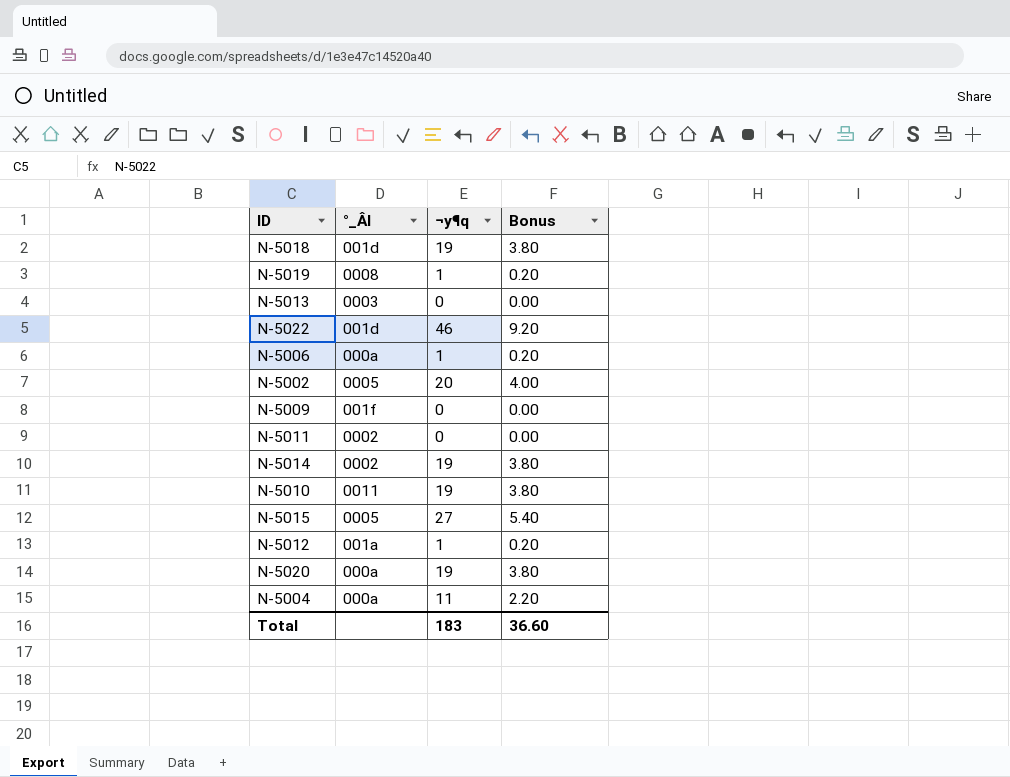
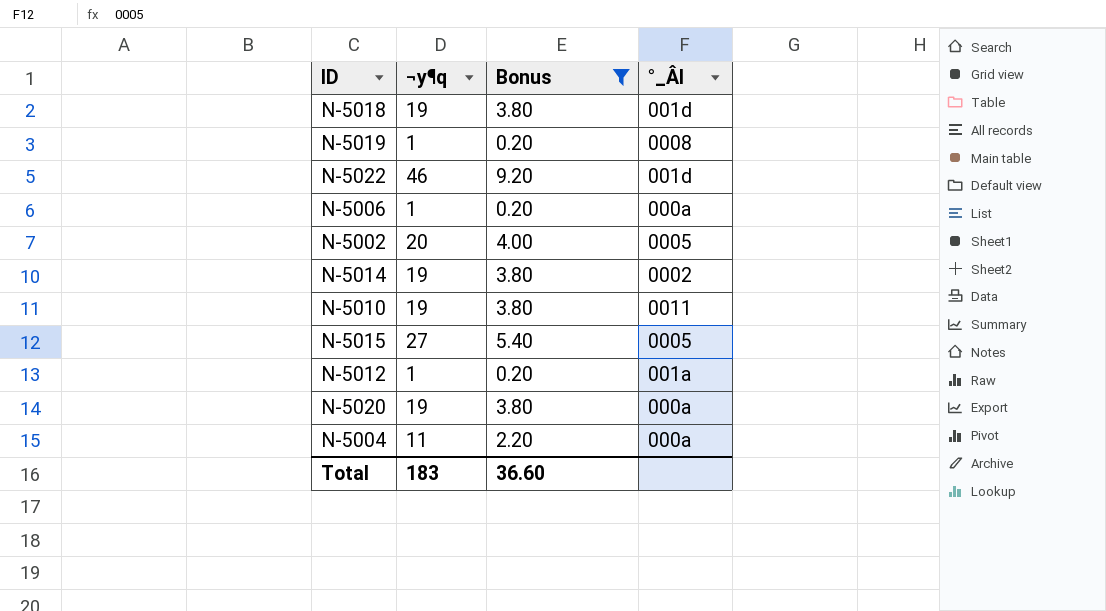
filter: none -> Bonus != 0.00
column °_ÂI | position: 2 -> 4

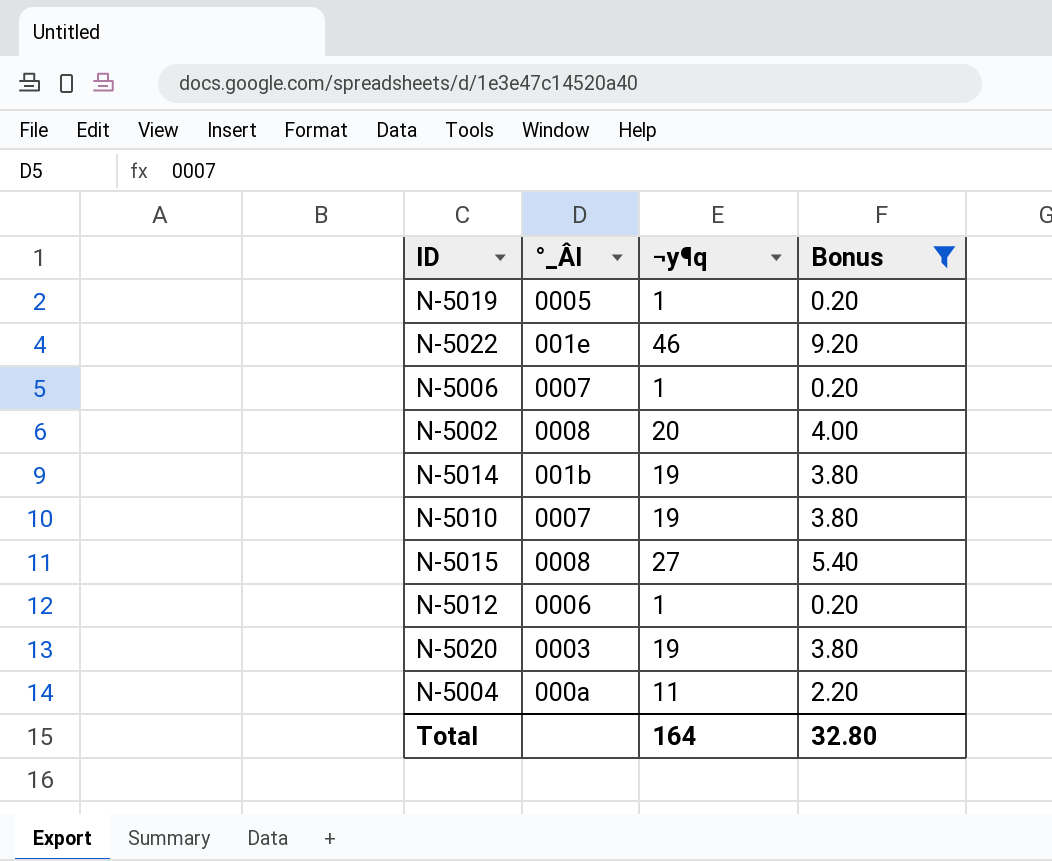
column °_ÂI | position: 4 -> 2
row N-5018: 19 | 3.80 | 001d -> none
N-5019 | °_ÂI: 0008 -> 0005
N-5022 | °_ÂI: 001d -> 001e
N-5006 | °_ÂI: 000a -> 0007
N-5002 | °_ÂI: 0005 -> 0008
N-5014 | °_ÂI: 0002 -> 001b
N-5010 | °_ÂI: 0011 -> 0007
N-5015 | °_ÂI: 0005 -> 0008
N-5012 | °_ÂI: 001a -> 0006
N-5020 | °_ÂI: 000a -> 0003
Total | ¬y¶q: 183 -> 164
Total | Bonus: 36.60 -> 32.80

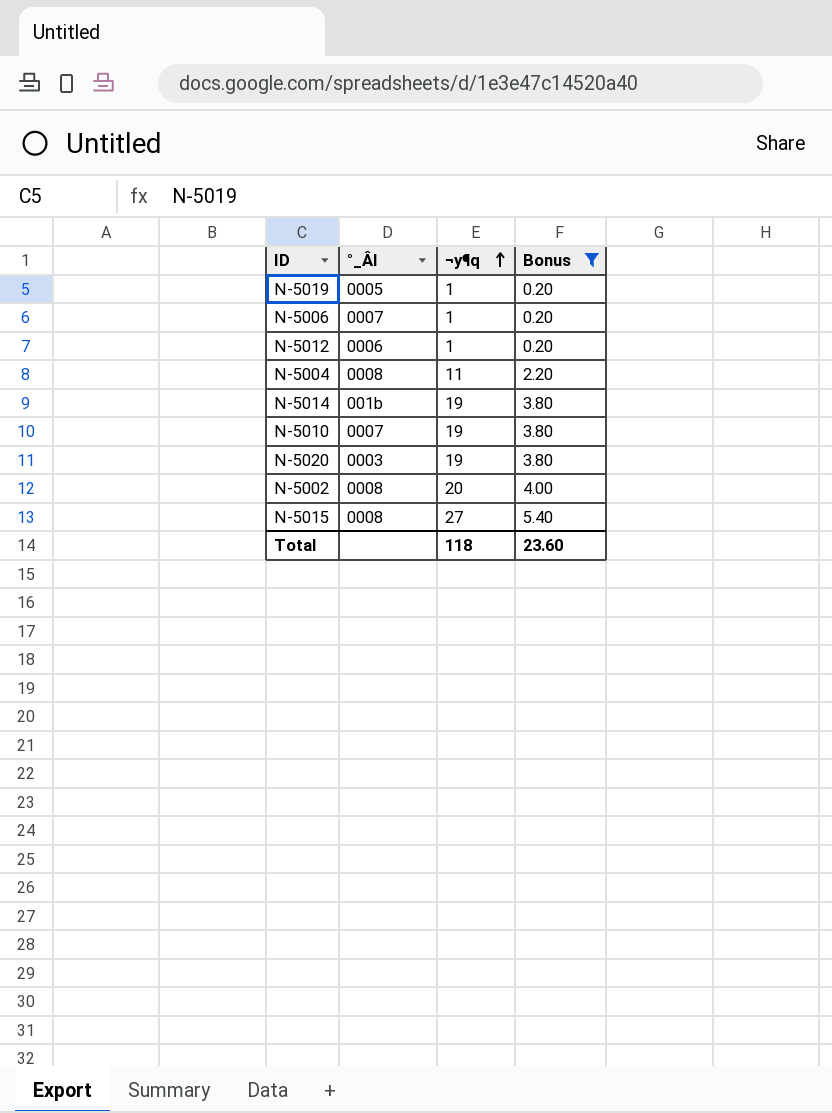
row order: none -> ¬y¶q ascending
row N-5022: 001e | 46 | 9.20 -> none
N-5004 | °_ÂI: 000a -> 0008
Total | ¬y¶q: 164 -> 118
Total | Bonus: 32.80 -> 23.60

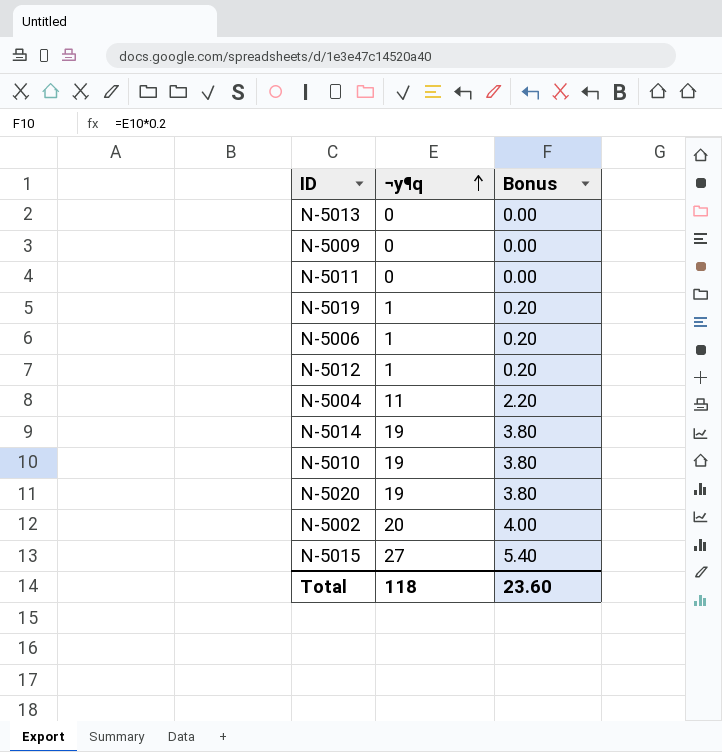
filter: Bonus != 0.00 -> none
column °_ÂI | position: 2 -> none

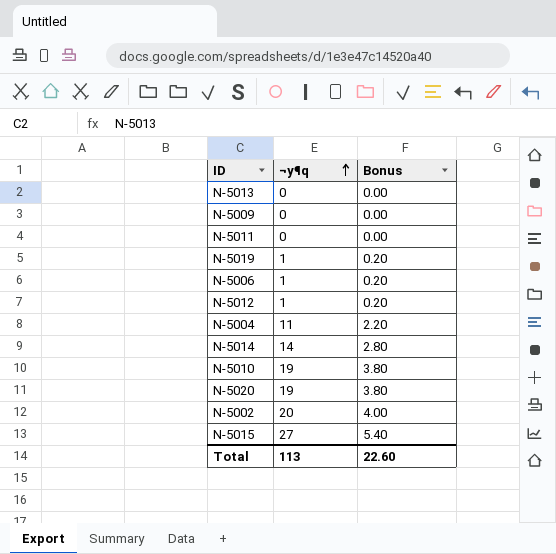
N-5014 | ¬y¶q: 19 -> 14
N-5014 | Bonus: 3.80 -> 2.80
Total | ¬y¶q: 118 -> 113
Total | Bonus: 23.60 -> 22.60

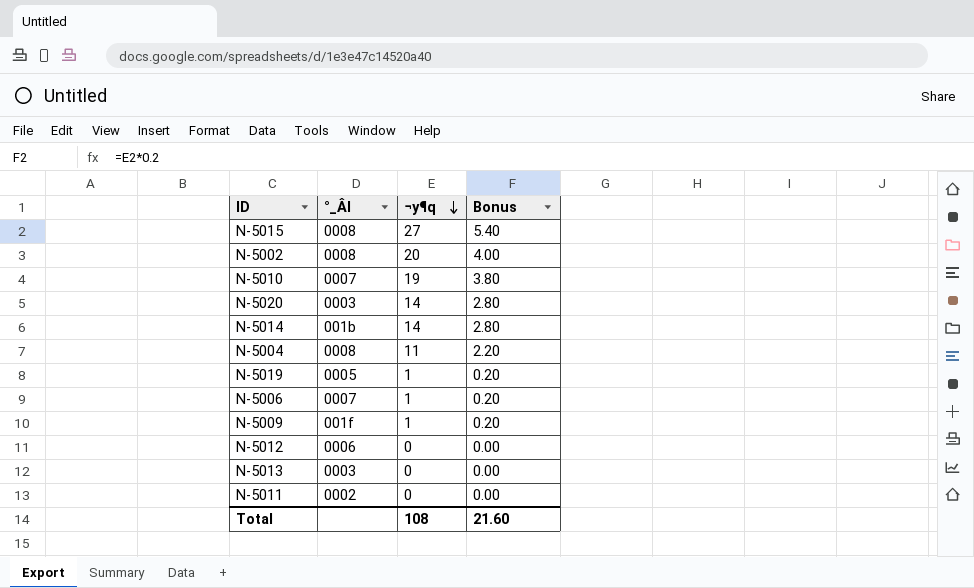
row order: ¬y¶q ascending -> ¬y¶q descending
column °_ÂI | position: none -> 2
N-5020 | ¬y¶q: 19 -> 14
N-5020 | Bonus: 3.80 -> 2.80
N-5009 | ¬y¶q: 0 -> 1
N-5009 | Bonus: 0.00 -> 0.20
N-5012 | ¬y¶q: 1 -> 0
N-5012 | Bonus: 0.20 -> 0.00
Total | ¬y¶q: 113 -> 108
Total | Bonus: 22.60 -> 21.60

